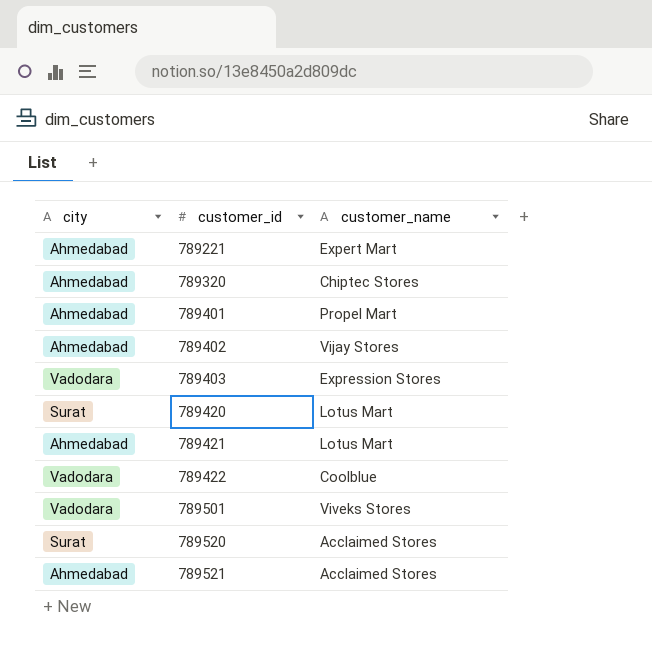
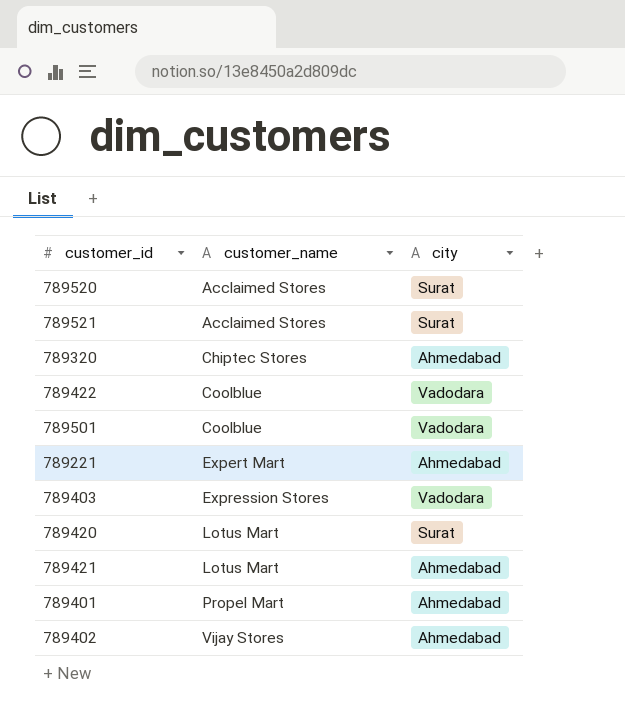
row order: customer_id ascending -> customer_name ascending
column city | position: 1 -> 3
789521 | city: Ahmedabad -> Surat
789501 | customer_name: Viveks Stores -> Coolblue

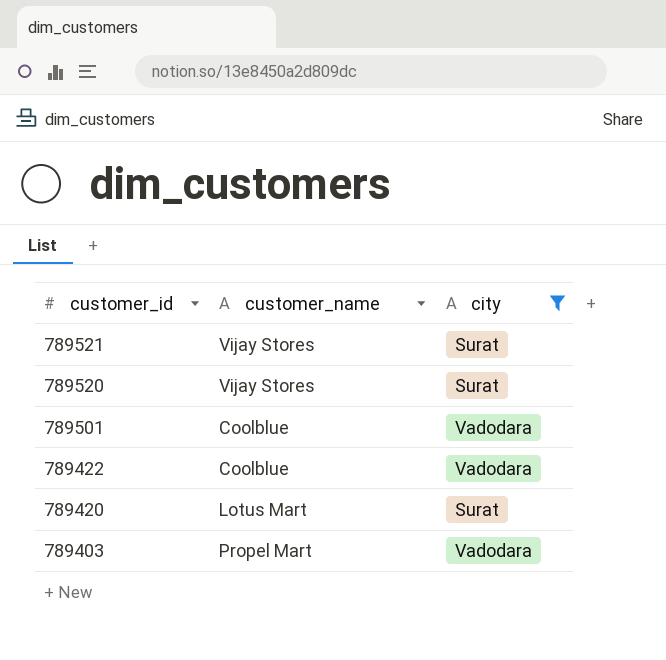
filter: none -> city != Ahmedabad
row order: customer_name ascending -> customer_id descending
789521 | customer_name: Acclaimed Stores -> Vijay Stores
789520 | customer_name: Acclaimed Stores -> Vijay Stores
789403 | customer_name: Expression Stores -> Propel Mart

